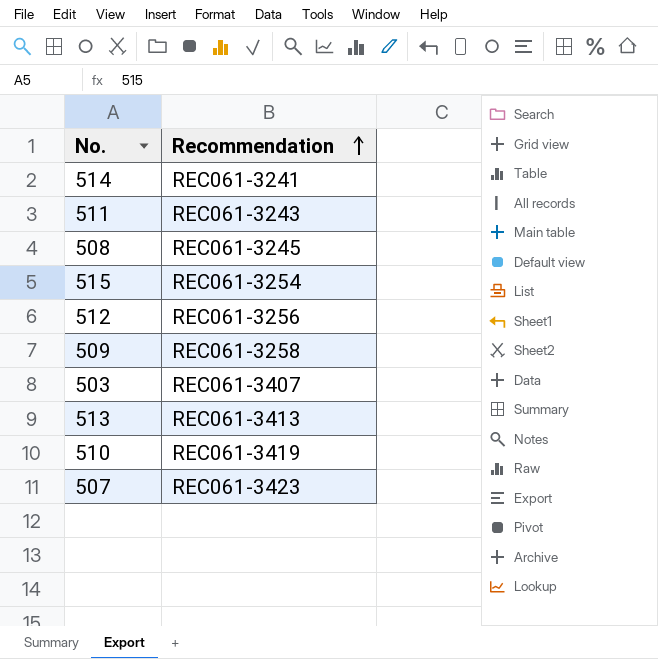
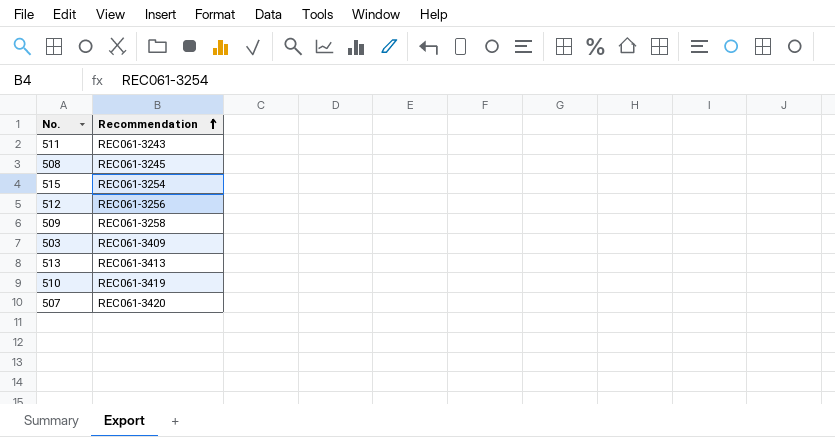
row 514: REC061-3241 -> none
503 | Recommendation: REC061-3407 -> REC061-3409
507 | Recommendation: REC061-3423 -> REC061-3420

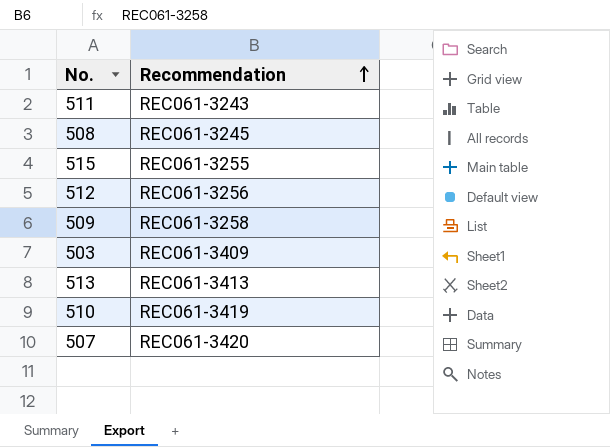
515 | Recommendation: REC061-3254 -> REC061-3255

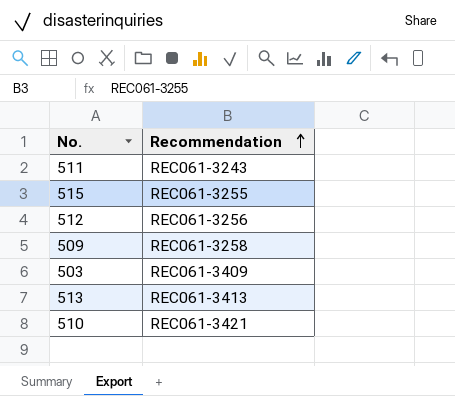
row 508: REC061-3245 -> none
row 507: REC061-3420 -> none
510 | Recommendation: REC061-3419 -> REC061-3421

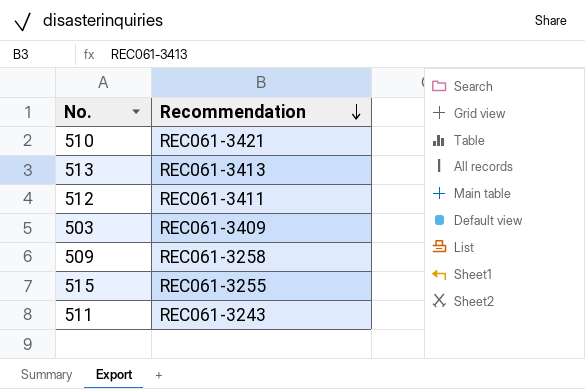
row order: Recommendation ascending -> Recommendation descending
512 | Recommendation: REC061-3256 -> REC061-3411

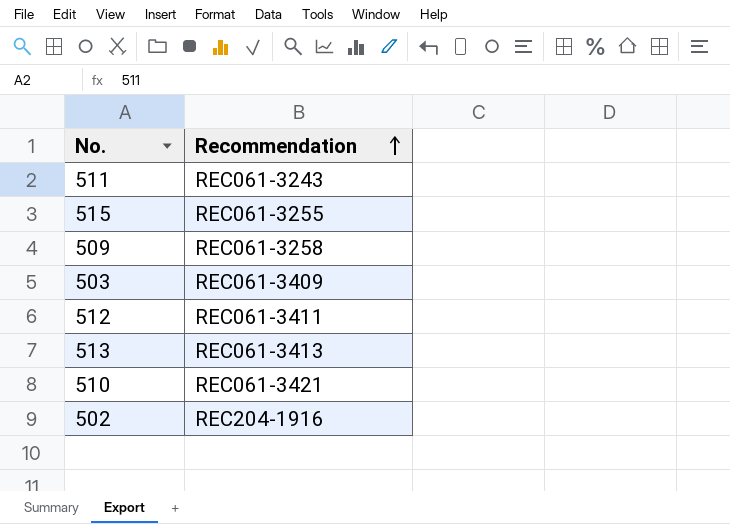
row order: Recommendation descending -> Recommendation ascending
row 502: none -> REC204-1916

